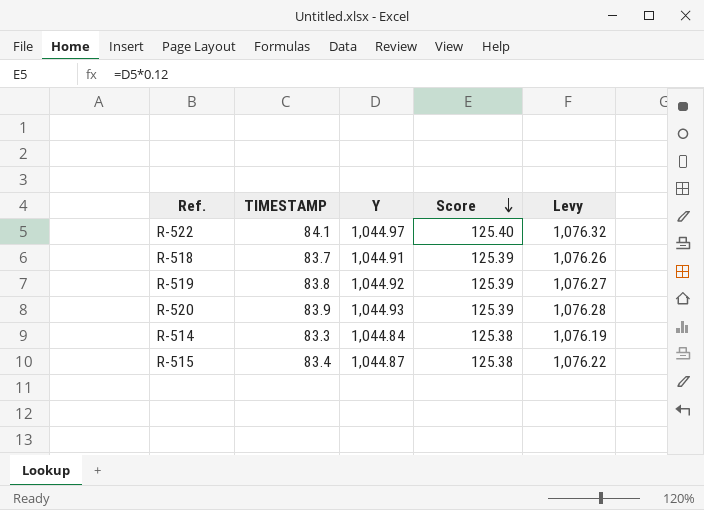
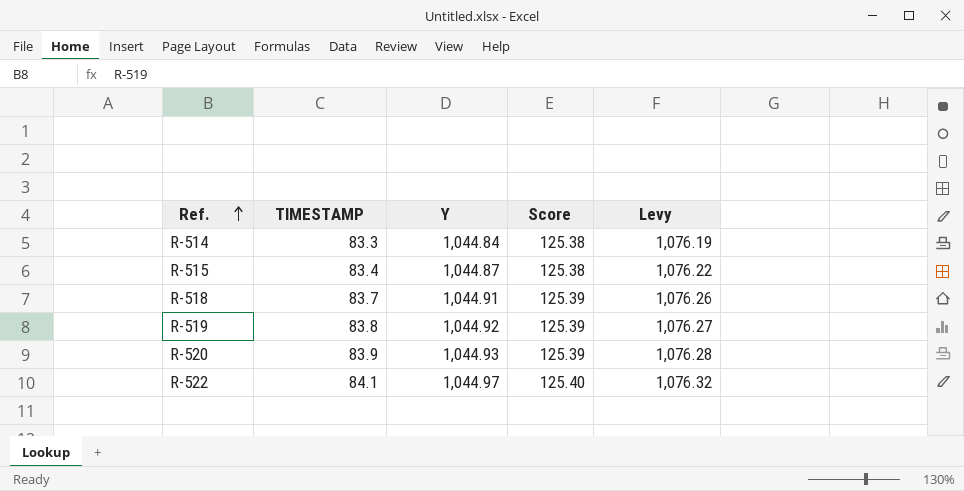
row order: Score descending -> Ref. ascending

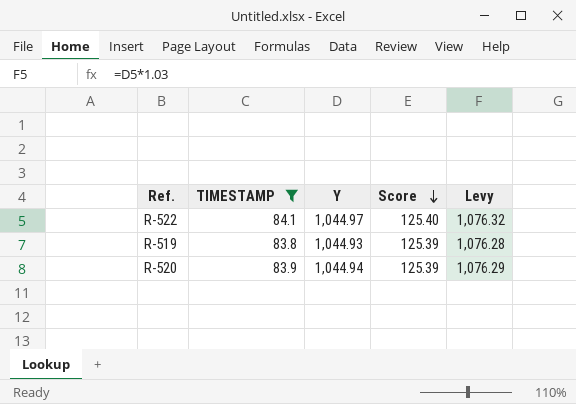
filter: none -> TIMESTAMP >= 83.8
row order: Ref. ascending -> Score descending
R-519 | Y: 1,044.92 -> 1,044.93
R-519 | Levy: 1,076.27 -> 1,076.28
R-520 | Y: 1,044.93 -> 1,044.94
R-520 | Levy: 1,076.28 -> 1,076.29

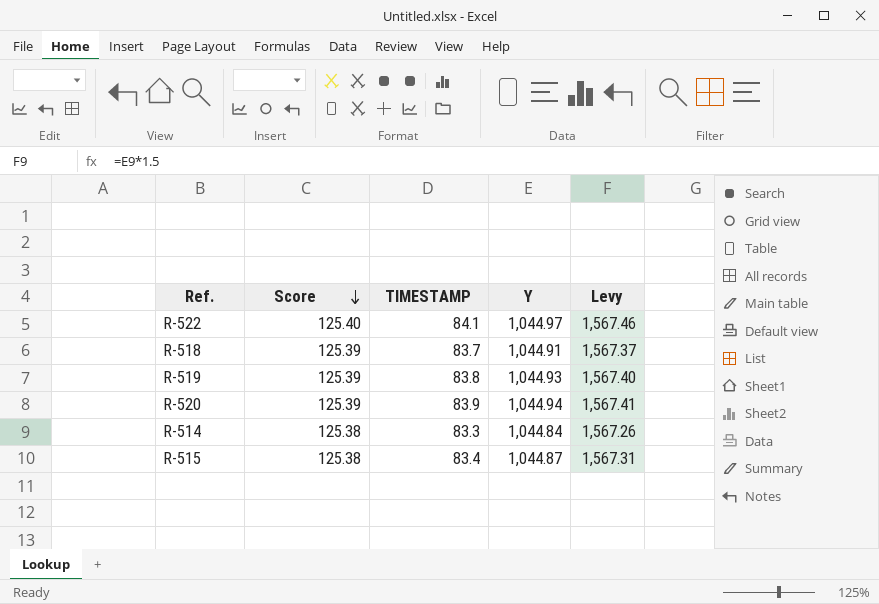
filter: TIMESTAMP >= 83.8 -> none
column Score | position: 4 -> 2
column Levy | formula: [Y] * 1.03 -> [Y] * 1.5

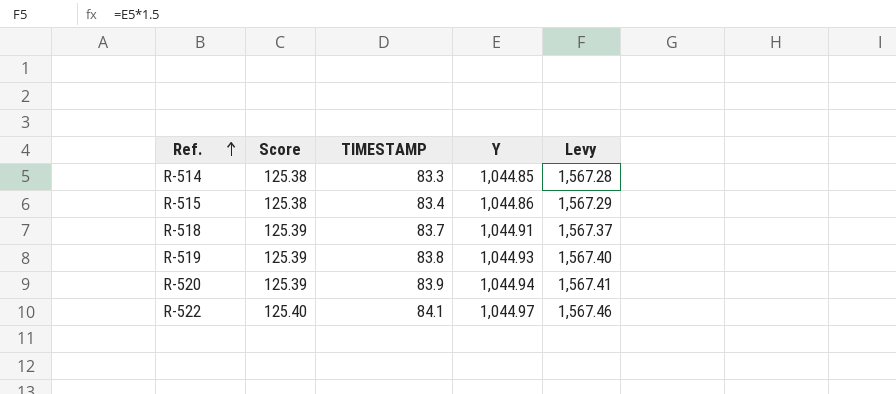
row order: Score descending -> Ref. ascending
R-514 | Y: 1,044.84 -> 1,044.85
R-514 | Levy: 1,567.26 -> 1,567.28
R-515 | Y: 1,044.87 -> 1,044.86
R-515 | Levy: 1,567.31 -> 1,567.29

